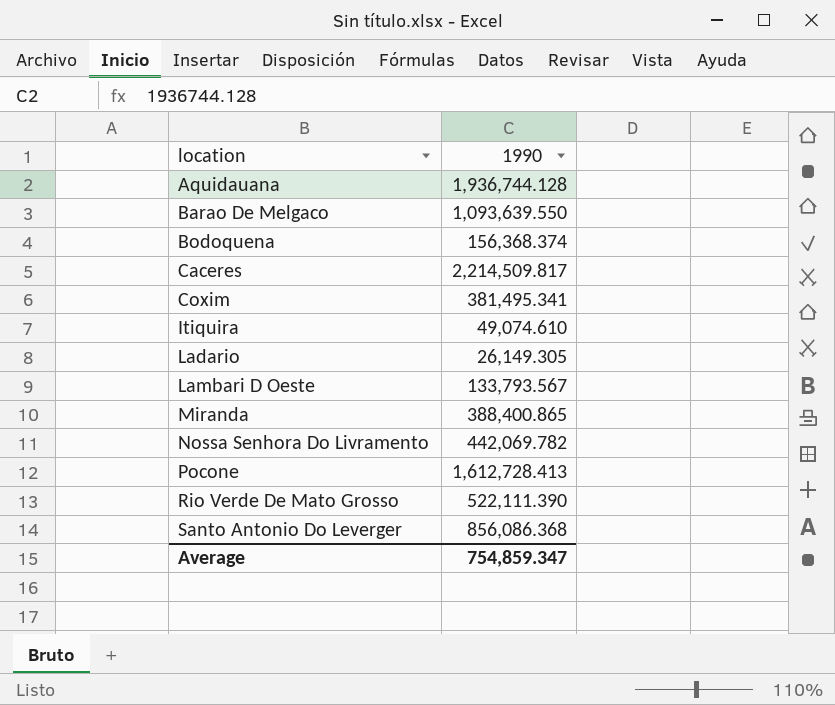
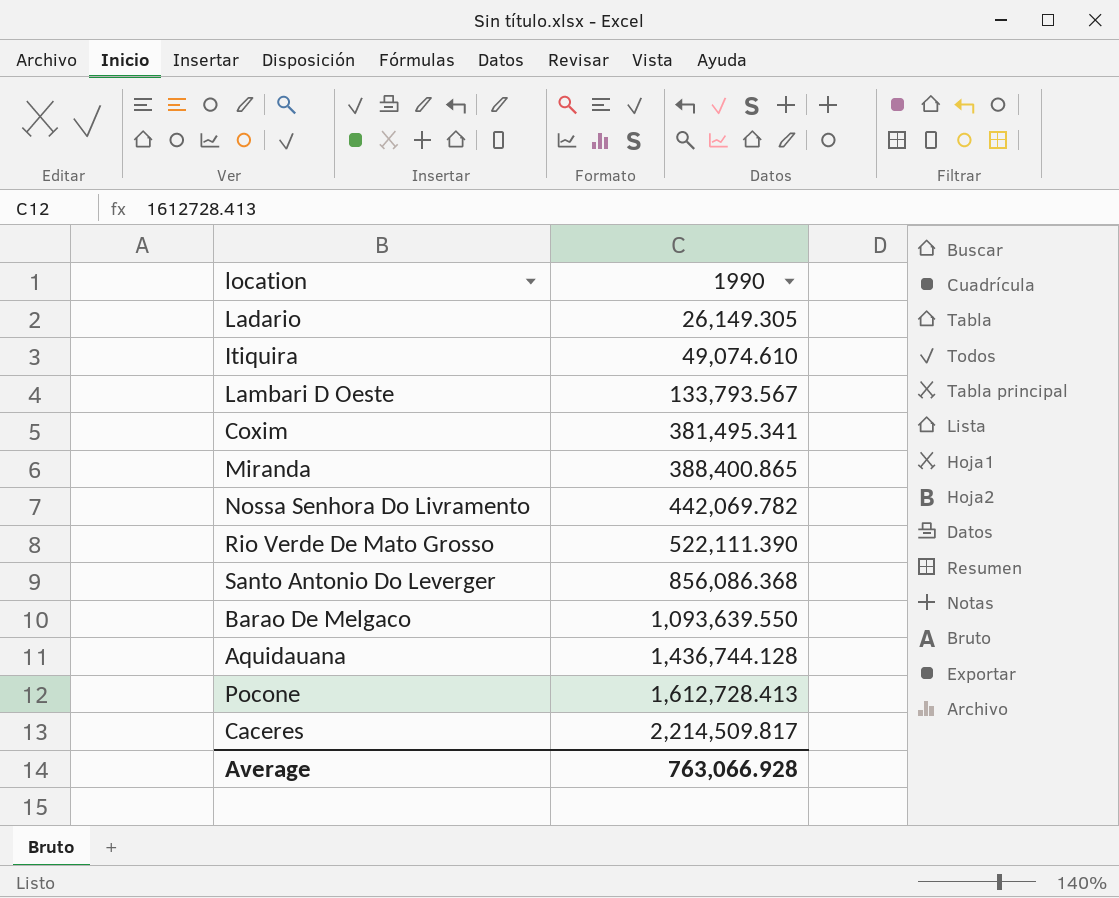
row order: location ascending -> 1990 ascending
row Bodoquena: 156,368.374 -> none
Aquidauana | 1990: 1,936,744.128 -> 1,436,744.128
Average | 1990: 754,859.347 -> 763,066.928

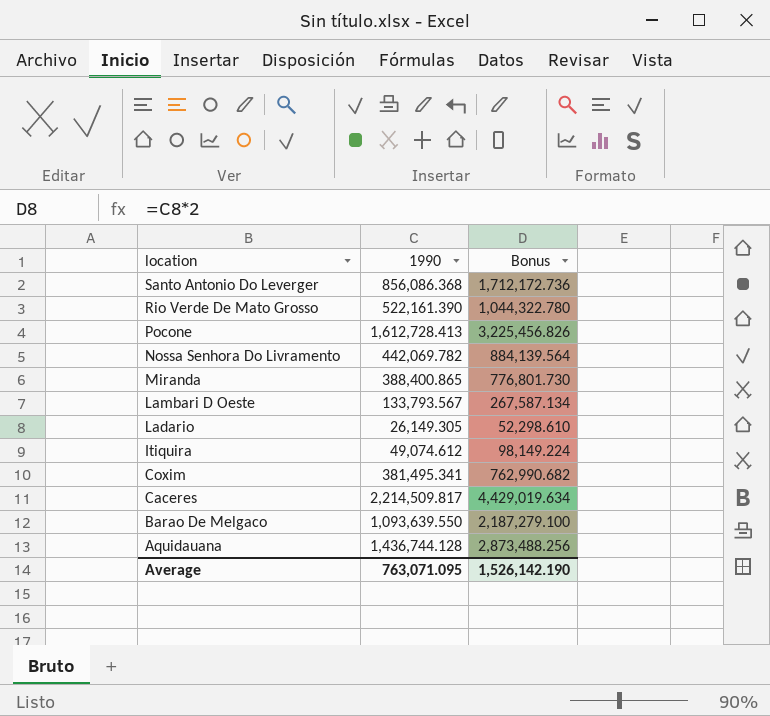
row order: 1990 ascending -> location descending
column Bonus | formula: none -> [1990] * 2
Rio Verde De Mato Grosso | 1990: 522,111.390 -> 522,161.390
Itiquira | 1990: 49,074.610 -> 49,074.612
Average | 1990: 763,066.928 -> 763,071.095

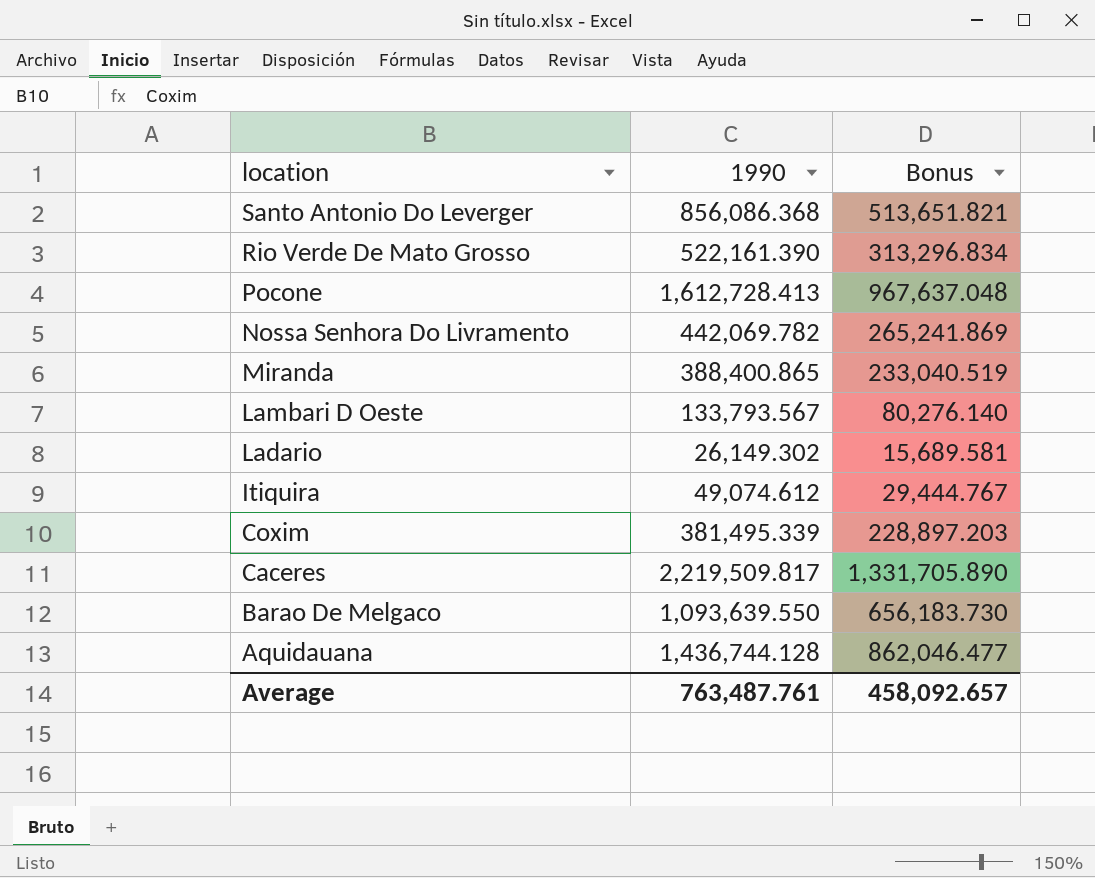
column Bonus | formula: [1990] * 2 -> [1990] * 0.6
Ladario | 1990: 26,149.305 -> 26,149.302
Coxim | 1990: 381,495.341 -> 381,495.339
Caceres | 1990: 2,214,509.817 -> 2,219,509.817
Average | 1990: 763,071.095 -> 763,487.761
Average | Bonus: 1,526,142.190 -> 458,092.657

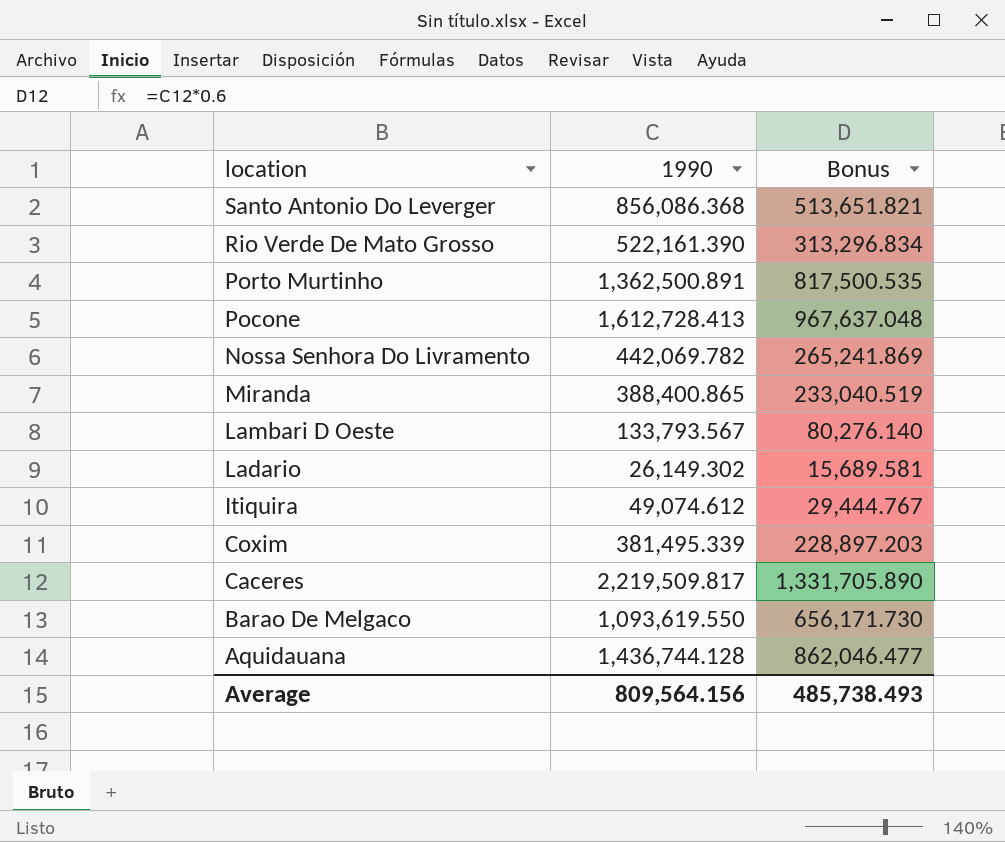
row Porto Murtinho: none -> 1,362,500.891 | 817,500.535
Barao De Melgaco | 1990: 1,093,639.550 -> 1,093,619.550
Barao De Melgaco | Bonus: 656,183.730 -> 656,171.730
Average | 1990: 763,487.761 -> 809,564.156
Average | Bonus: 458,092.657 -> 485,738.493

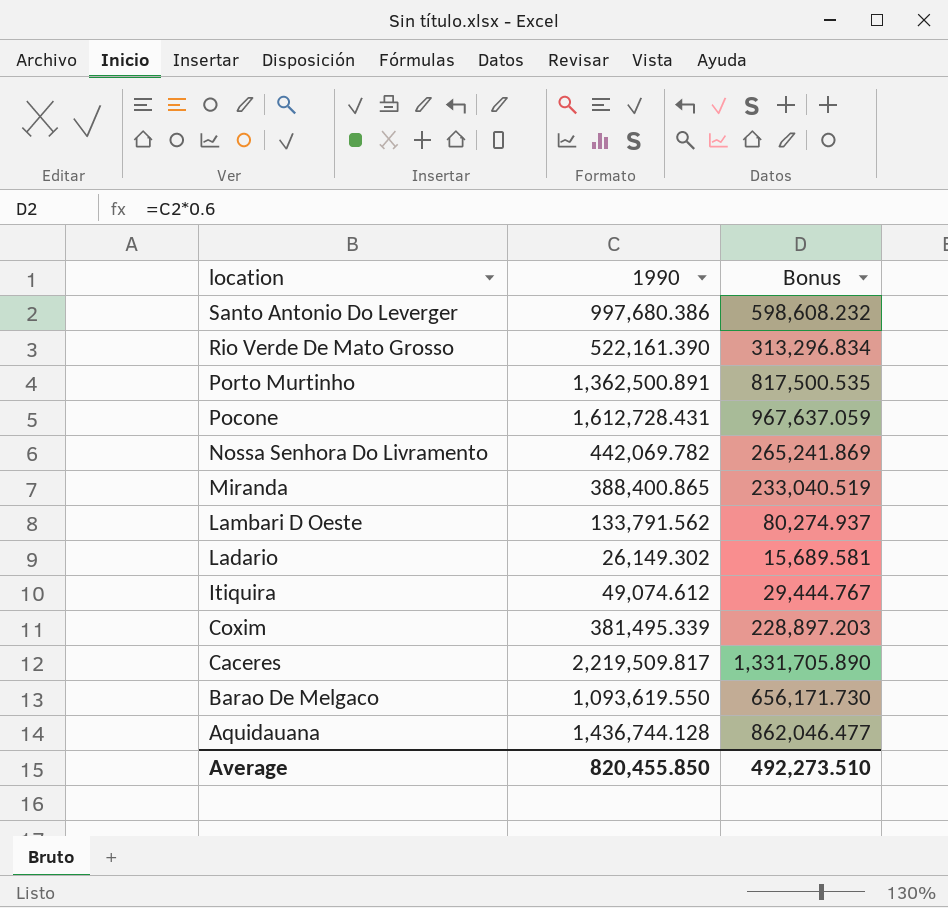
Santo Antonio Do Leverger | 1990: 856,086.368 -> 997,680.386
Santo Antonio Do Leverger | Bonus: 513,651.821 -> 598,608.232
Pocone | 1990: 1,612,728.413 -> 1,612,728.431
Pocone | Bonus: 967,637.048 -> 967,637.059
Lambari D Oeste | 1990: 133,793.567 -> 133,791.562
Lambari D Oeste | Bonus: 80,276.140 -> 80,274.937
Average | 1990: 809,564.156 -> 820,455.850
Average | Bonus: 485,738.493 -> 492,273.510

